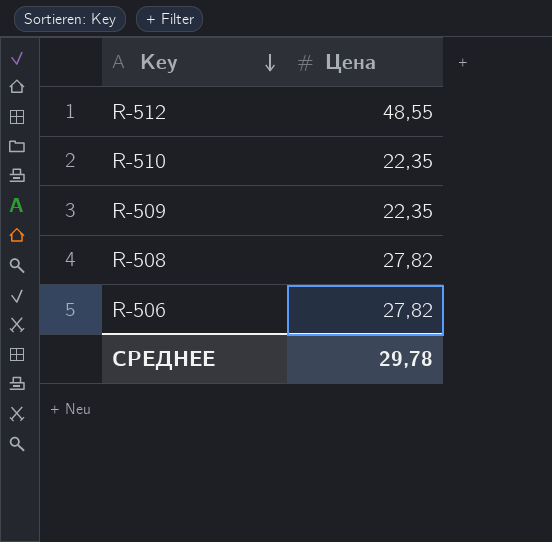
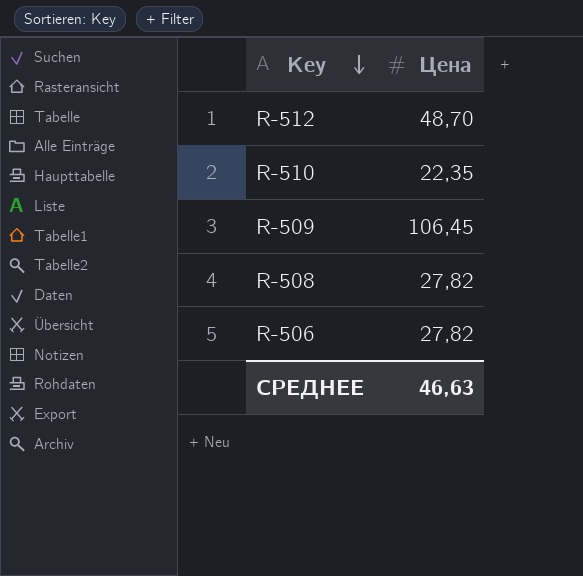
R-512 | Цена: 48,55 -> 48,70
R-509 | Цена: 22,35 -> 106,45
СРЕДНЕЕ | Цена: 29,78 -> 46,63

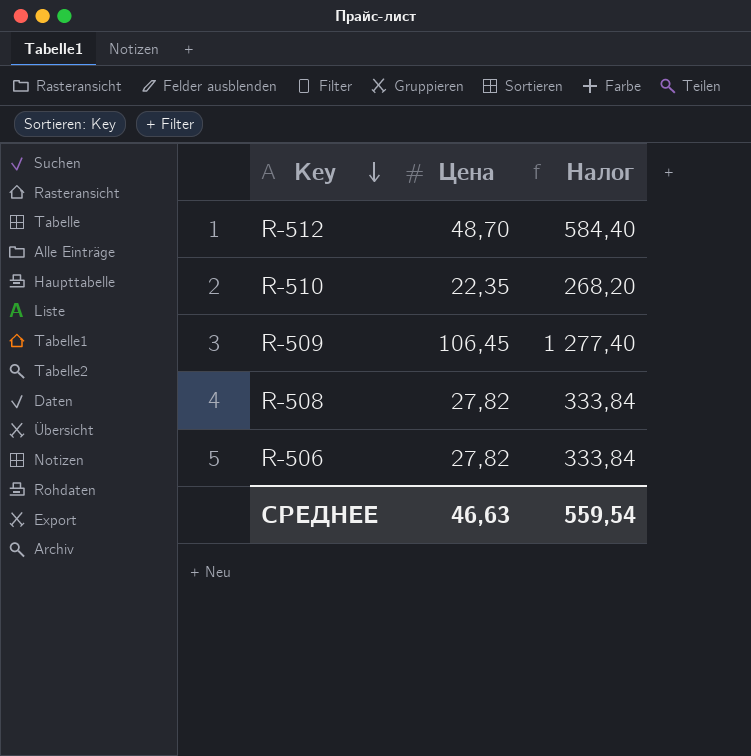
column Налог | formula: none -> [Цена] * 12

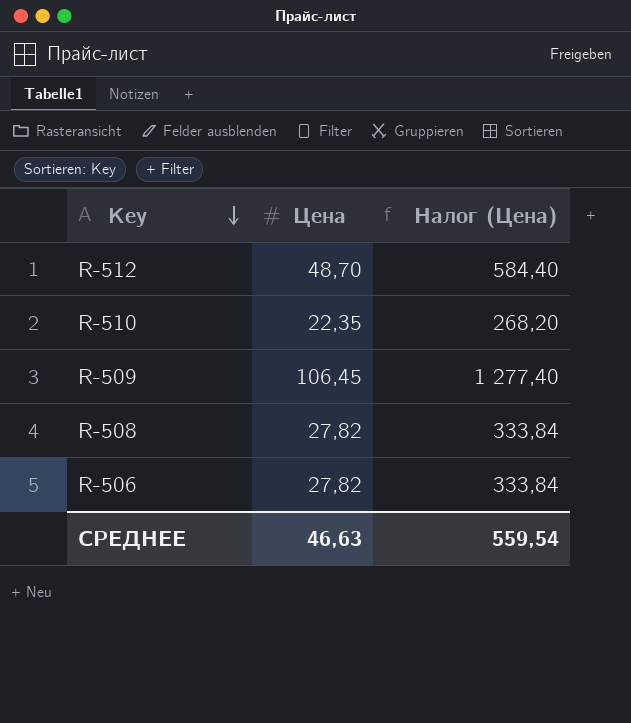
column name: Налог -> Налог (Цена)

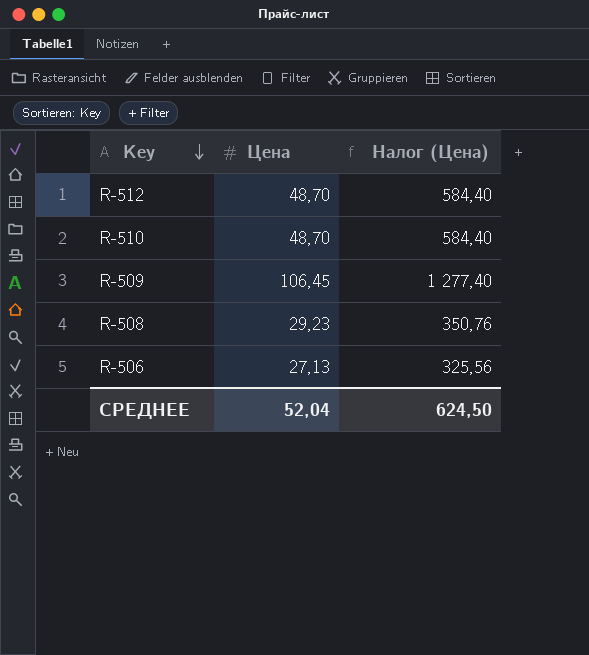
R-510 | Цена: 22,35 -> 48,70
R-510 | Налог (Цена): 268,20 -> 584,40
R-508 | Цена: 27,82 -> 29,23
R-508 | Налог (Цена): 333,84 -> 350,76
R-506 | Цена: 27,82 -> 27,13
R-506 | Налог (Цена): 333,84 -> 325,56
СРЕДНЕЕ | Цена: 46,63 -> 52,04
СРЕДНЕЕ | Налог (Цена): 559,54 -> 624,50

